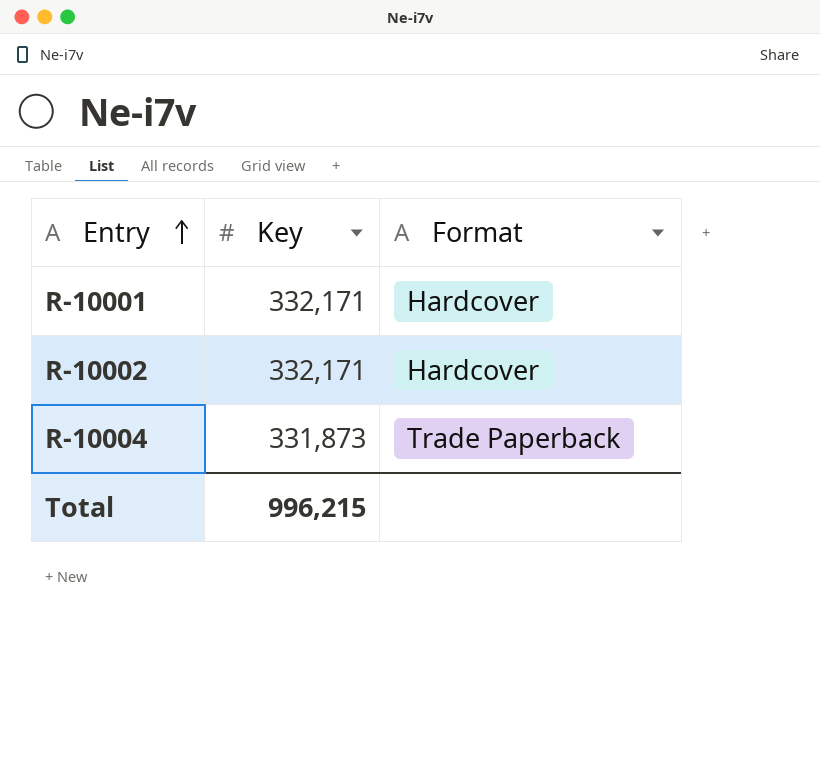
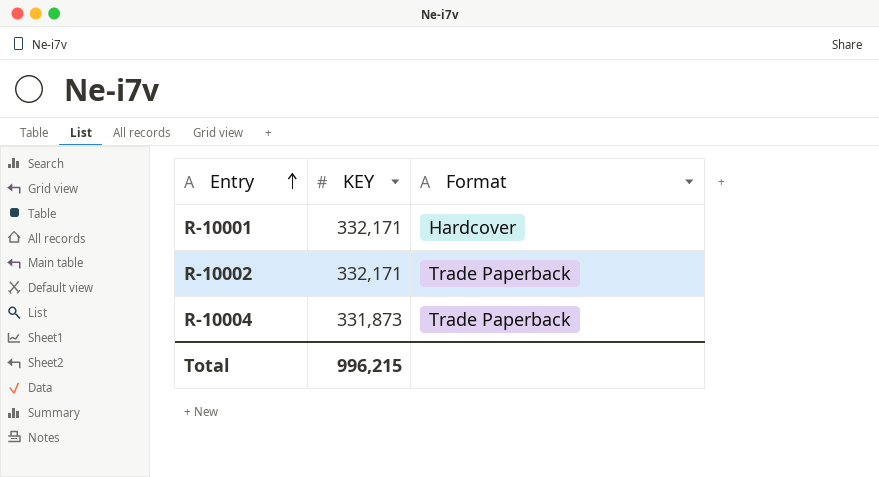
column name: Key -> KEY
R-10002 | Format: Hardcover -> Trade Paperback

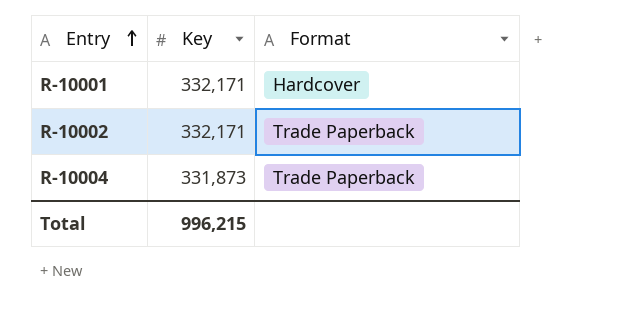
column name: KEY -> Key

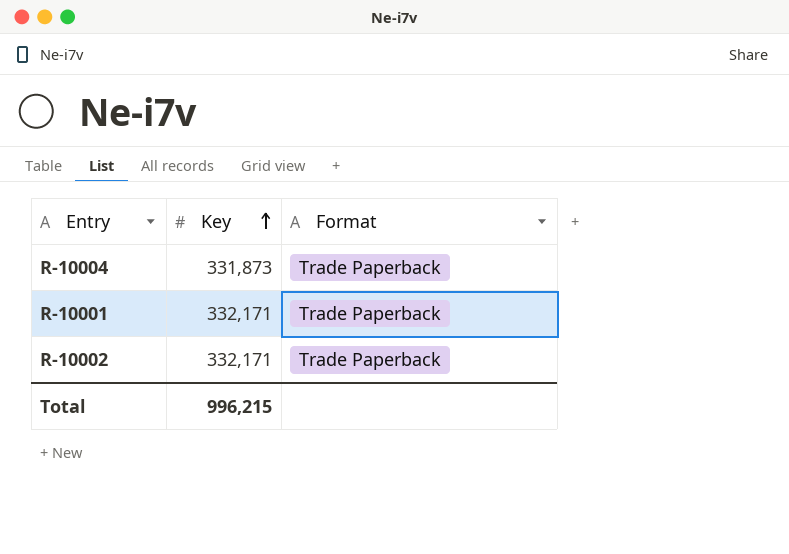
row order: Entry ascending -> Key ascending
R-10001 | Format: Hardcover -> Trade Paperback

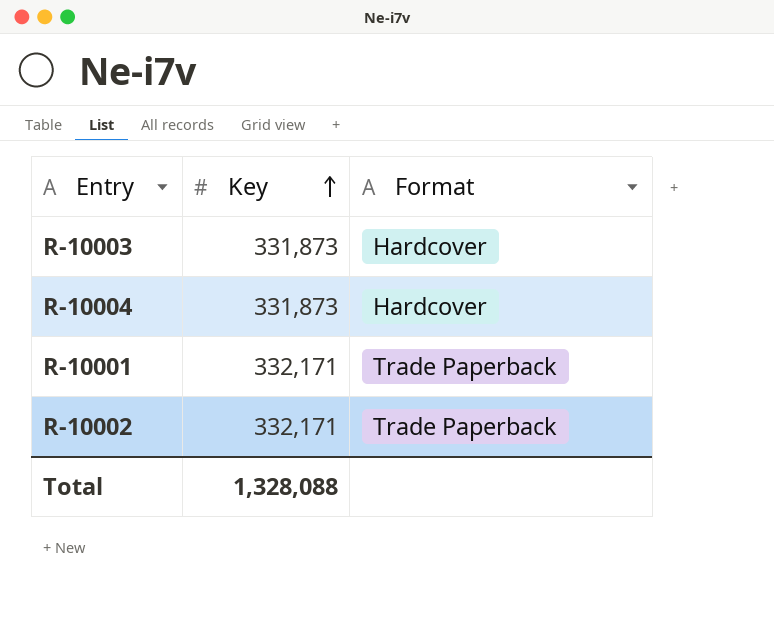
row R-10003: none -> 331,873 | Hardcover
R-10004 | Format: Trade Paperback -> Hardcover
Total | Key: 996,215 -> 1,328,088

